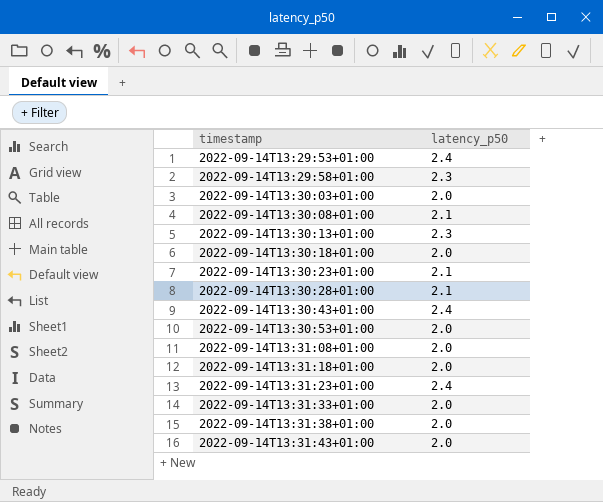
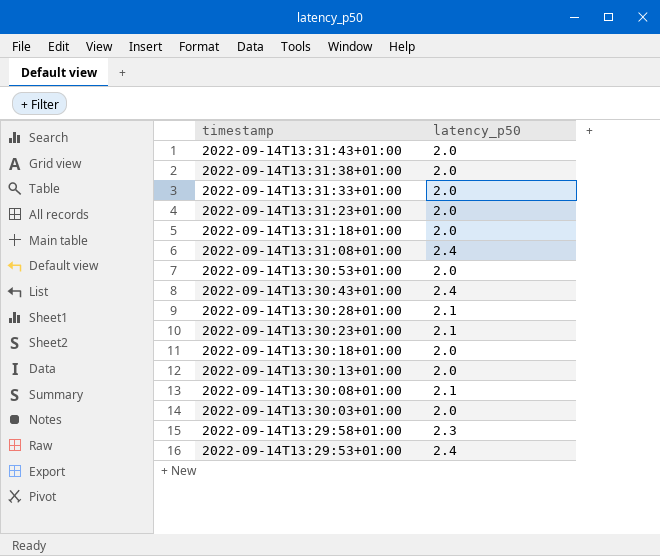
row order: timestamp ascending -> timestamp descending
2022-09-14T13:31:23+01:00 | latency_p50: 2.4 -> 2.0
2022-09-14T13:31:08+01:00 | latency_p50: 2.0 -> 2.4
2022-09-14T13:30:13+01:00 | latency_p50: 2.3 -> 2.0

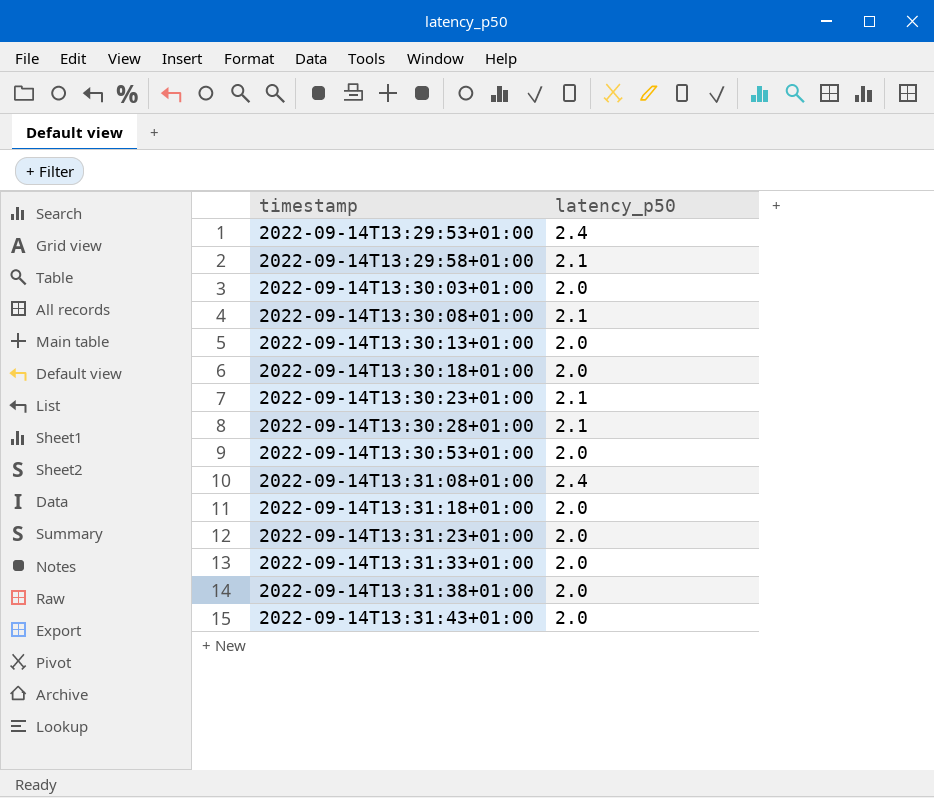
row order: timestamp descending -> timestamp ascending
row 2022-09-14T13:30:43+01:00: 2.4 -> none
2022-09-14T13:29:58+01:00 | latency_p50: 2.3 -> 2.1

